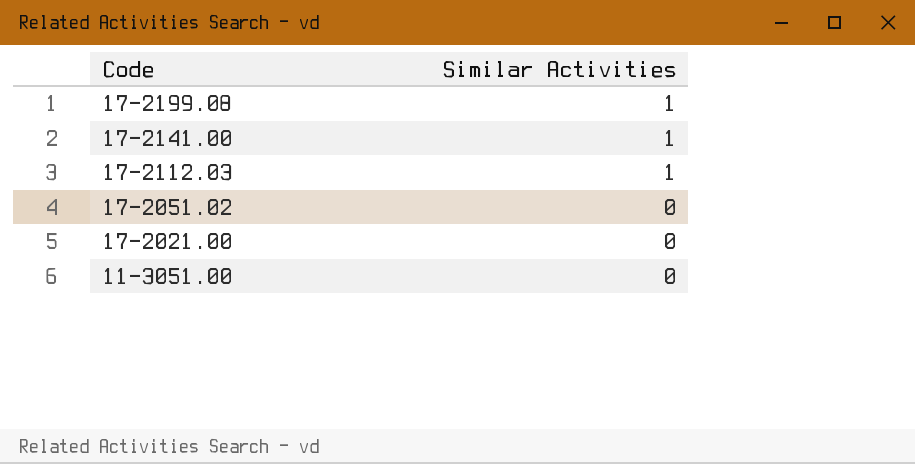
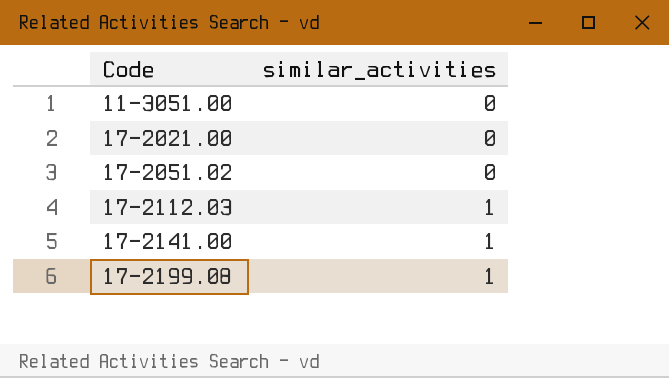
row order: Code descending -> Code ascending
column name: Similar Activities -> similar_activities

